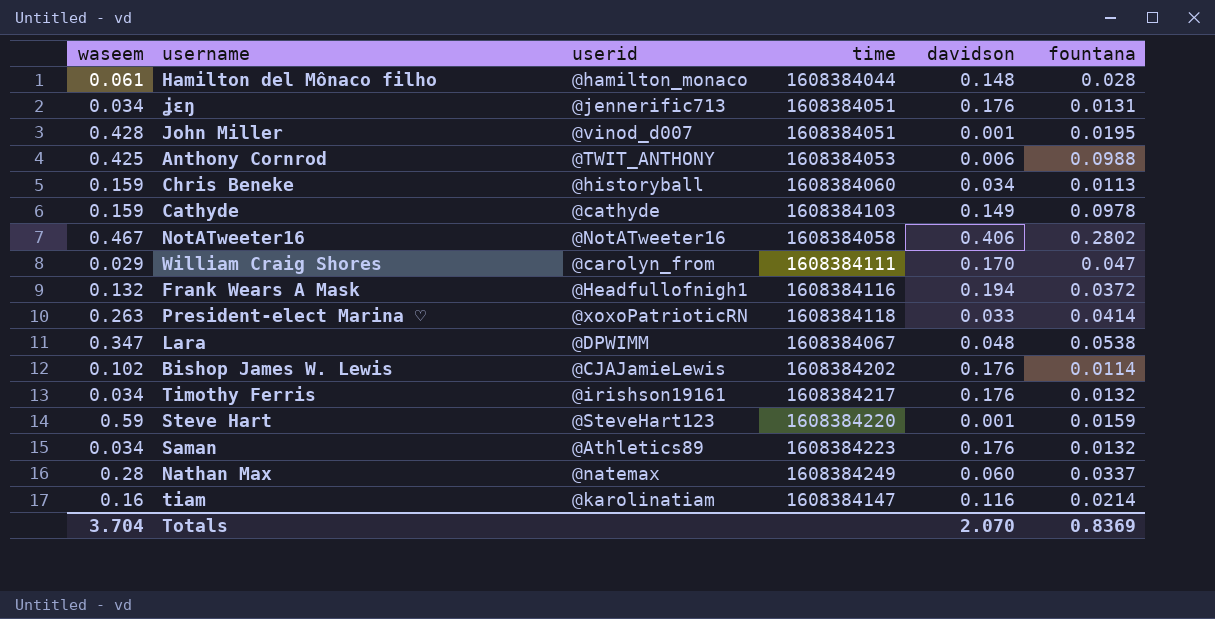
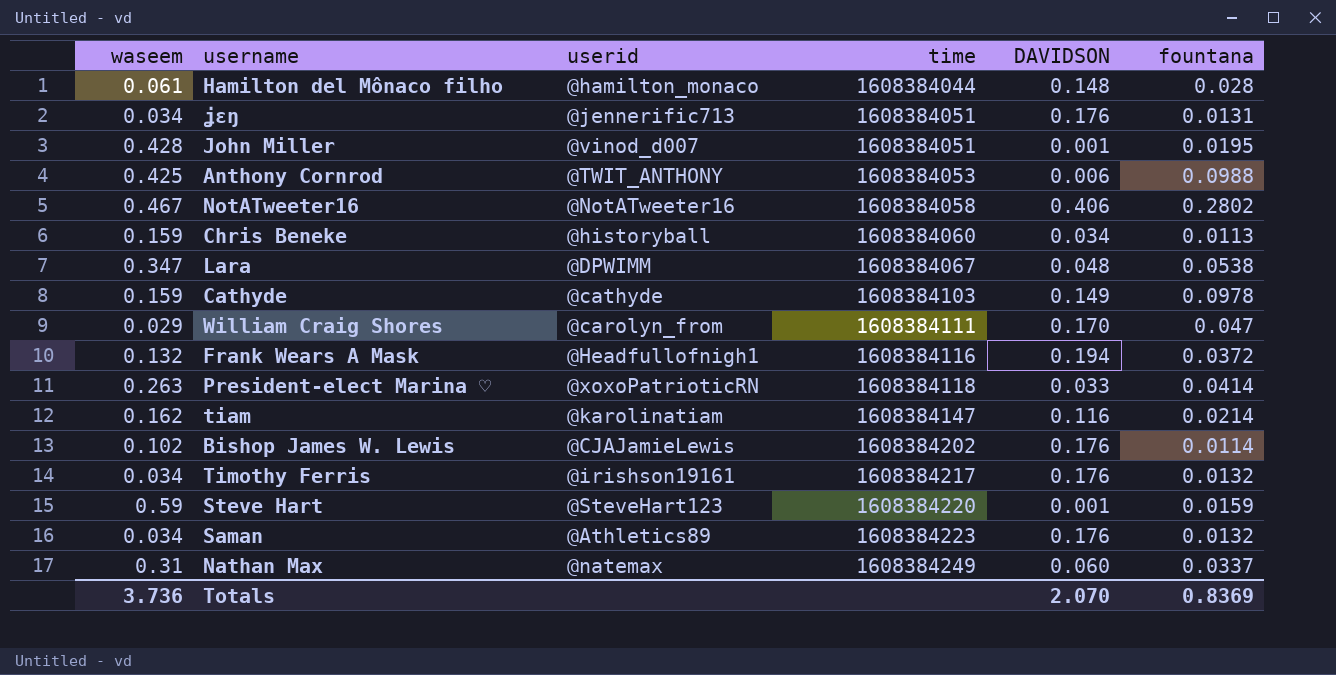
row order: none -> time ascending
column name: davidson -> DAVIDSON
tiam | waseem: 0.16 -> 0.162
Nathan Max | waseem: 0.28 -> 0.31
Totals | waseem: 3.704 -> 3.736

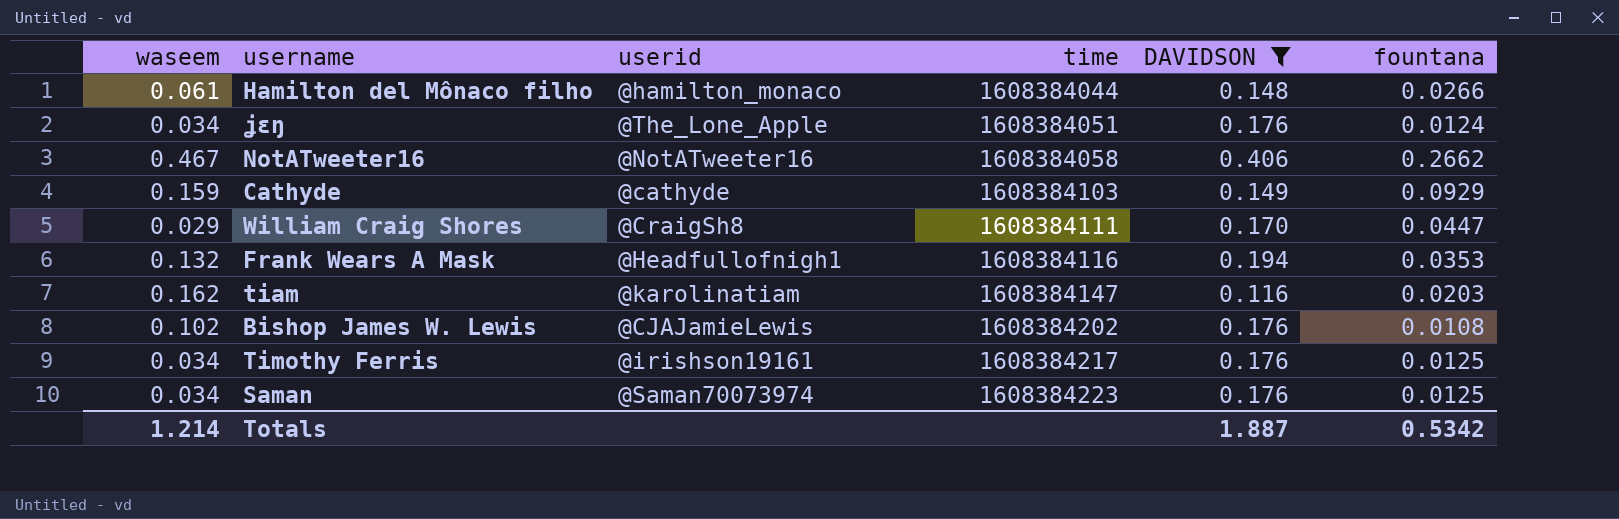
filter: none -> DAVIDSON >= 0.116
Hamilton del Mônaco filho | fountana: 0.028 -> 0.0266
ʝɛŋ | userid: @jennerific713 -> @The_Lone_Apple
ʝɛŋ | fountana: 0.0131 -> 0.0124
NotATweeter16 | fountana: 0.2802 -> 0.2662
Cathyde | fountana: 0.0978 -> 0.0929
William Craig Shores | userid: @carolyn_from -> @CraigSh8
William Craig Shores | fountana: 0.047 -> 0.0447
Frank Wears A Mask | fountana: 0.0372 -> 0.0353
tiam | fountana: 0.0214 -> 0.0203
Bishop James W. Lewis | fountana: 0.0114 -> 0.0108
Timothy Ferris | fountana: 0.0132 -> 0.0125
Saman | userid: @Athletics89 -> @Saman70073974
Saman | fountana: 0.0132 -> 0.0125
Totals | waseem: 3.736 -> 1.214
Totals | DAVIDSON: 2.070 -> 1.887
Totals | fountana: 0.8369 -> 0.5342

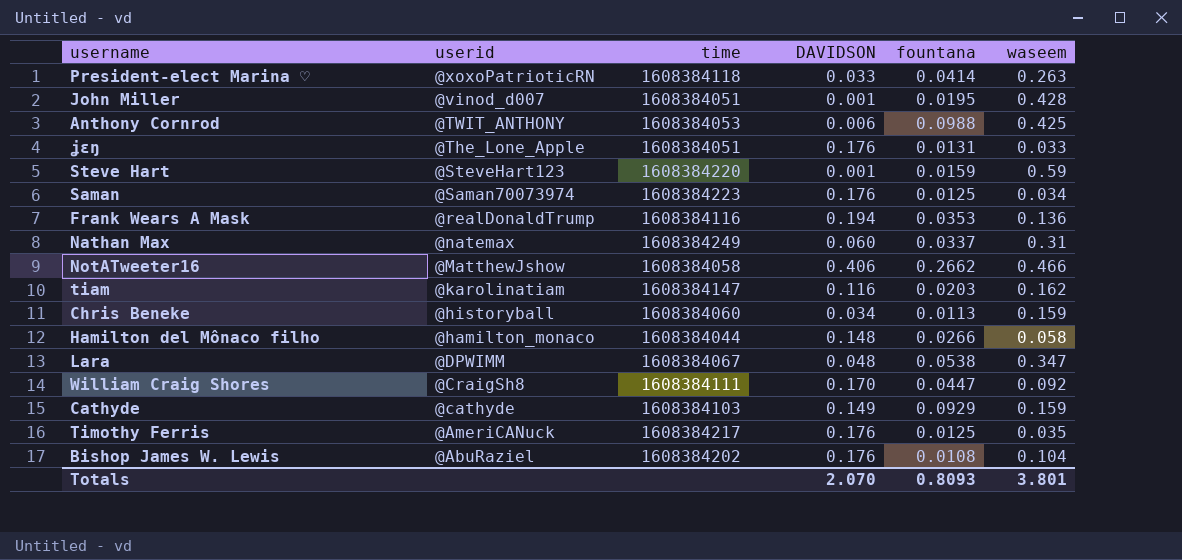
filter: DAVIDSON >= 0.116 -> none
row order: time ascending -> userid descending
column waseem | position: 1 -> 6
ʝɛŋ | fountana: 0.0124 -> 0.0131
ʝɛŋ | waseem: 0.034 -> 0.033
Frank Wears A Mask | userid: @Headfullofnigh1 -> @realDonaldTrump
Frank Wears A Mask | waseem: 0.132 -> 0.136
NotATweeter16 | userid: @NotATweeter16 -> @MatthewJshow
NotATweeter16 | waseem: 0.467 -> 0.466
Hamilton del Mônaco filho | waseem: 0.061 -> 0.058
William Craig Shores | waseem: 0.029 -> 0.092
Timothy Ferris | userid: @irishson19161 -> @AmeriCANuck
Timothy Ferris | waseem: 0.034 -> 0.035
Bishop James W. Lewis | userid: @CJAJamieLewis -> @AbuRaziel
Bishop James W. Lewis | waseem: 0.102 -> 0.104
Totals | DAVIDSON: 1.887 -> 2.070
Totals | fountana: 0.5342 -> 0.8093
Totals | waseem: 1.214 -> 3.801

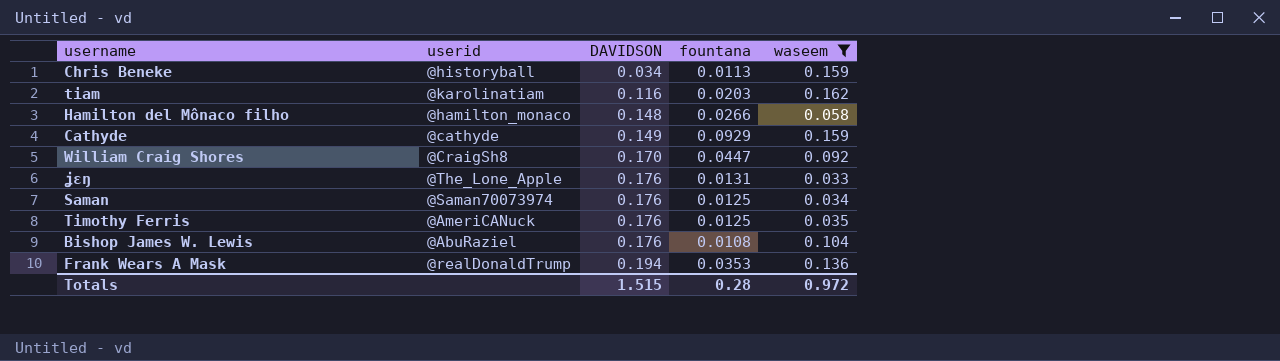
filter: none -> waseem <= 0.162
row order: userid descending -> DAVIDSON ascending
column time | position: 3 -> none
Totals | DAVIDSON: 2.070 -> 1.515
Totals | fountana: 0.8093 -> 0.28
Totals | waseem: 3.801 -> 0.972

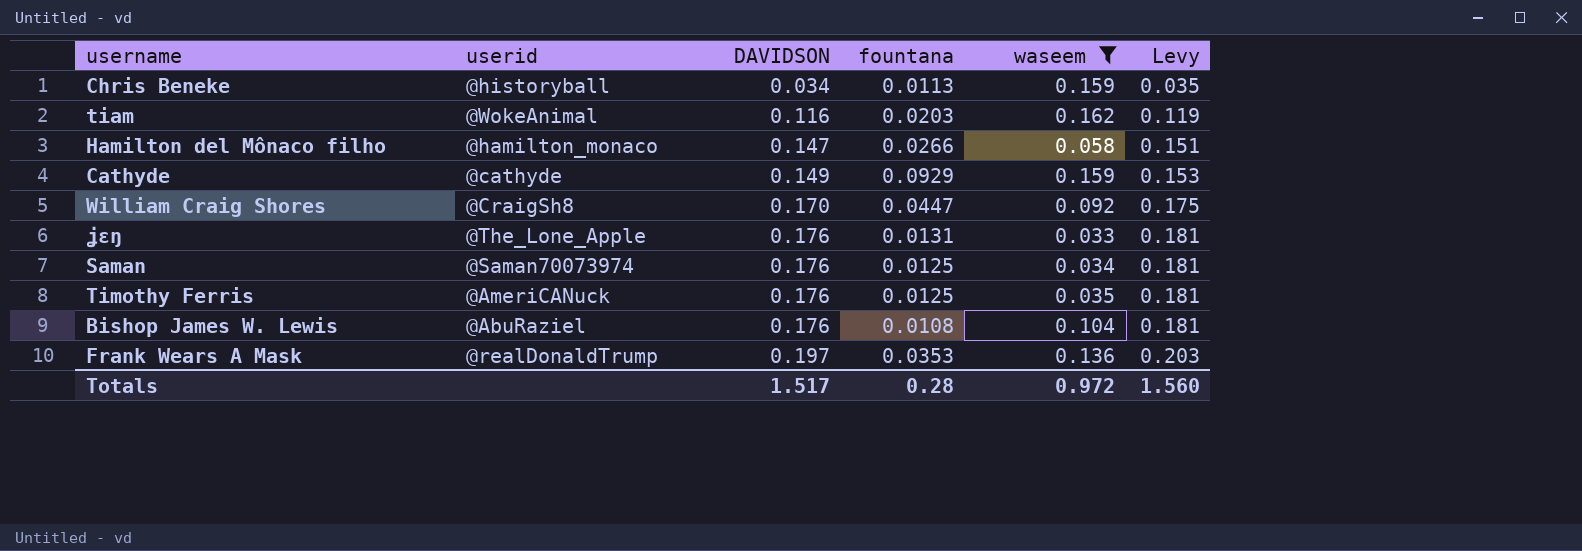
column Levy | formula: none -> [DAVIDSON] * 1.03
tiam | userid: @karolinatiam -> @WokeAnimal
Hamilton del Mônaco filho | DAVIDSON: 0.148 -> 0.147
Frank Wears A Mask | DAVIDSON: 0.194 -> 0.197
Totals | DAVIDSON: 1.515 -> 1.517

